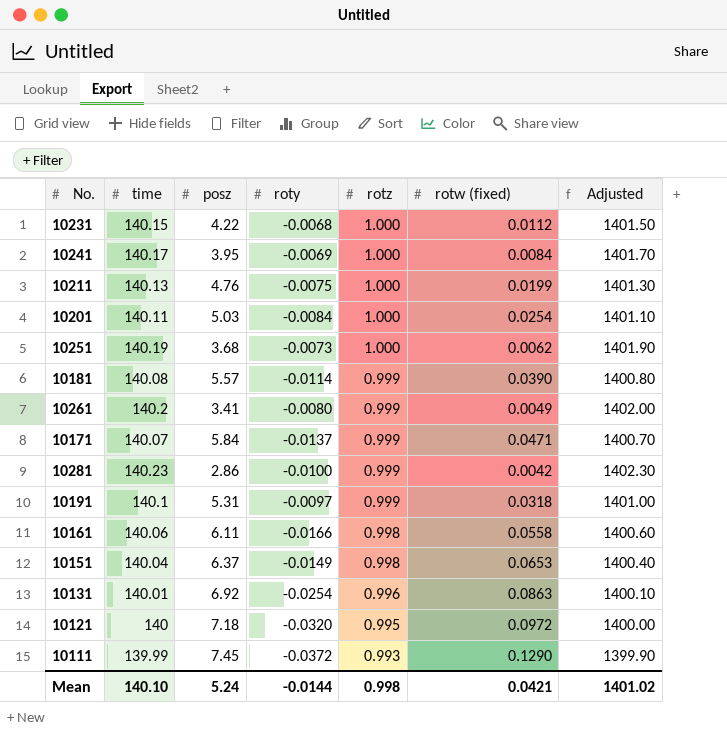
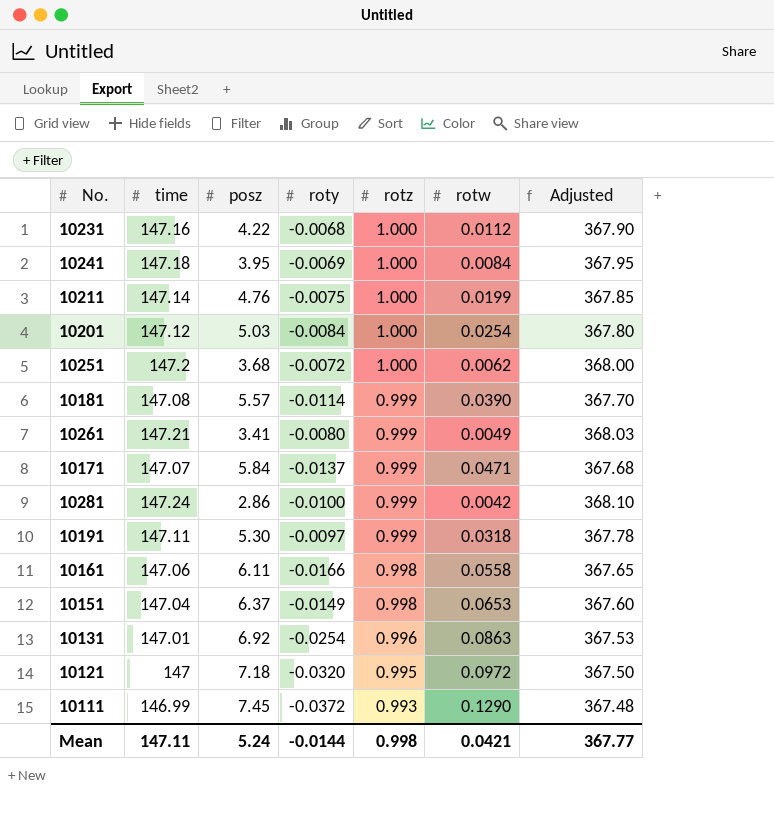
column name: rotw (fixed) -> rotw
column Adjusted | formula: [time] * 10 -> [time] * 2.5
10231 | time: 140.15 -> 147.16
10241 | time: 140.17 -> 147.18
10211 | time: 140.13 -> 147.14
10201 | time: 140.11 -> 147.12
10251 | time: 140.19 -> 147.2
10251 | roty: -0.0073 -> -0.0072
10181 | time: 140.08 -> 147.08
10261 | time: 140.2 -> 147.21
10171 | time: 140.07 -> 147.07
10281 | time: 140.23 -> 147.24
10191 | time: 140.1 -> 147.11
10191 | posz: 5.31 -> 5.30
10161 | time: 140.06 -> 147.06
10151 | time: 140.04 -> 147.04
10131 | time: 140.01 -> 147.01
10121 | time: 140 -> 147
10111 | time: 139.99 -> 146.99
Mean | time: 140.10 -> 147.11
Mean | Adjusted: 1401.02 -> 367.77

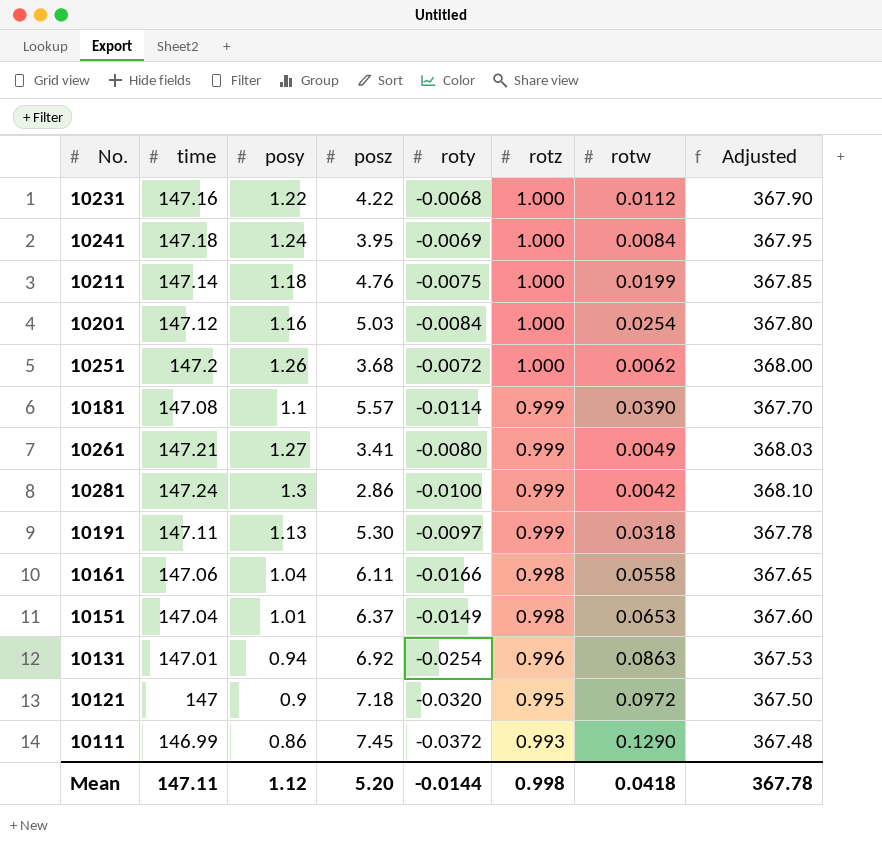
column posy | position: none -> 3
row 10171: 147.07 | 5.84 | -0.0137 | 0.999 | 0.0471 | 367.68 -> none
Mean | posz: 5.24 -> 5.20
Mean | rotw: 0.0421 -> 0.0418
Mean | Adjusted: 367.77 -> 367.78

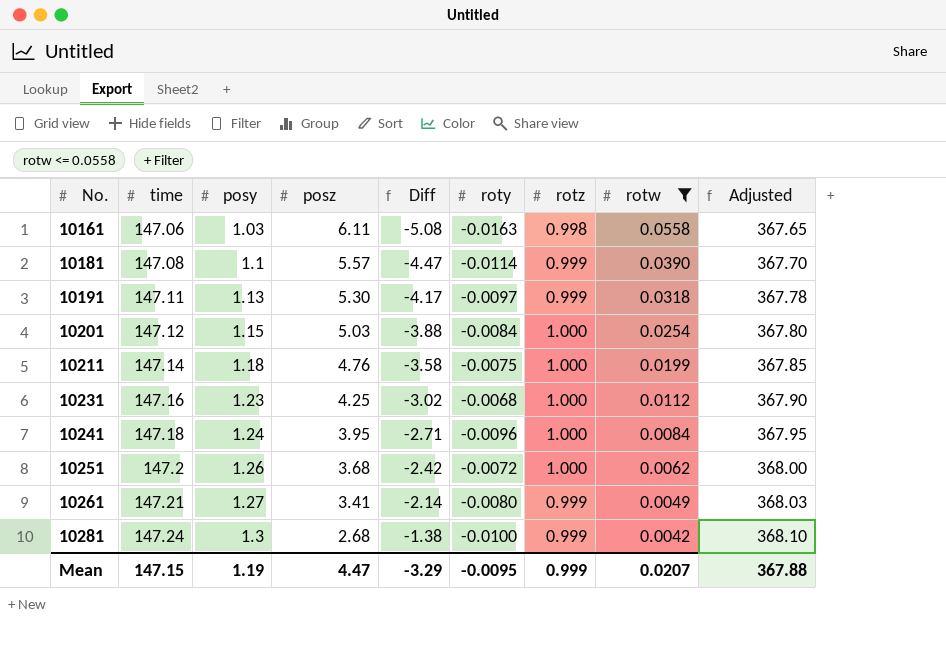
filter: none -> rotw <= 0.0558
row order: rotz descending -> No. ascending
column Diff | formula: none -> [posy] - [posz]
10161 | posy: 1.04 -> 1.03
10161 | roty: -0.0166 -> -0.0163
10201 | posy: 1.16 -> 1.15
10231 | posy: 1.22 -> 1.23
10231 | posz: 4.22 -> 4.25
10241 | roty: -0.0069 -> -0.0096
10281 | posz: 2.86 -> 2.68
Mean | time: 147.11 -> 147.15
Mean | posy: 1.12 -> 1.19
Mean | posz: 5.20 -> 4.47
Mean | roty: -0.0144 -> -0.0095
Mean | rotz: 0.998 -> 0.999
Mean | rotw: 0.0418 -> 0.0207
Mean | Adjusted: 367.78 -> 367.88

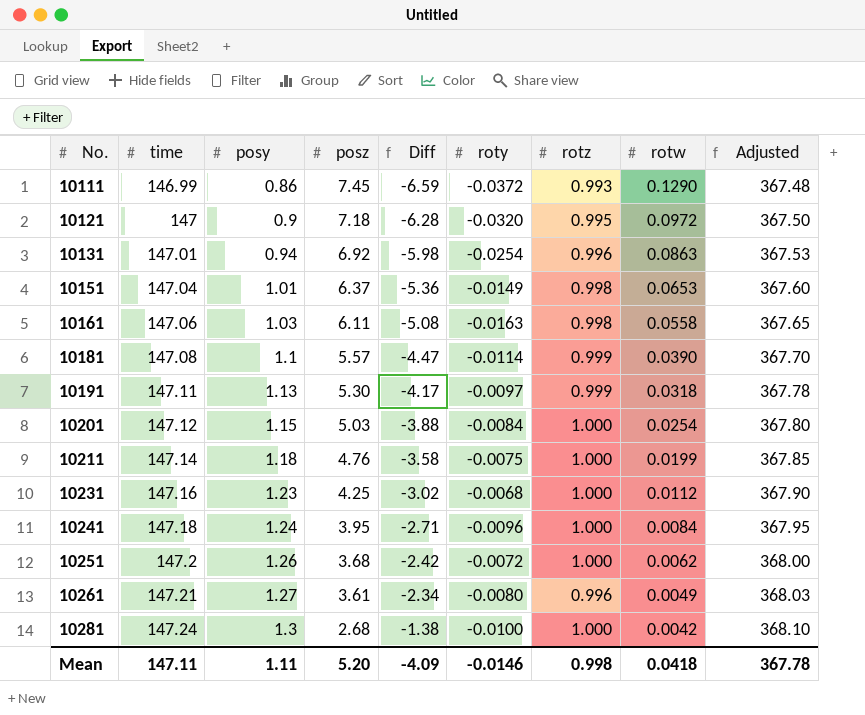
filter: rotw <= 0.0558 -> none
10261 | posz: 3.41 -> 3.61
10261 | Diff: -2.14 -> -2.34
10261 | rotz: 0.999 -> 0.996
10281 | rotz: 0.999 -> 1.000
Mean | time: 147.15 -> 147.11
Mean | posy: 1.19 -> 1.11
Mean | posz: 4.47 -> 5.20
Mean | Diff: -3.29 -> -4.09
Mean | roty: -0.0095 -> -0.0146
Mean | rotz: 0.999 -> 0.998
Mean | rotw: 0.0207 -> 0.0418
Mean | Adjusted: 367.88 -> 367.78

